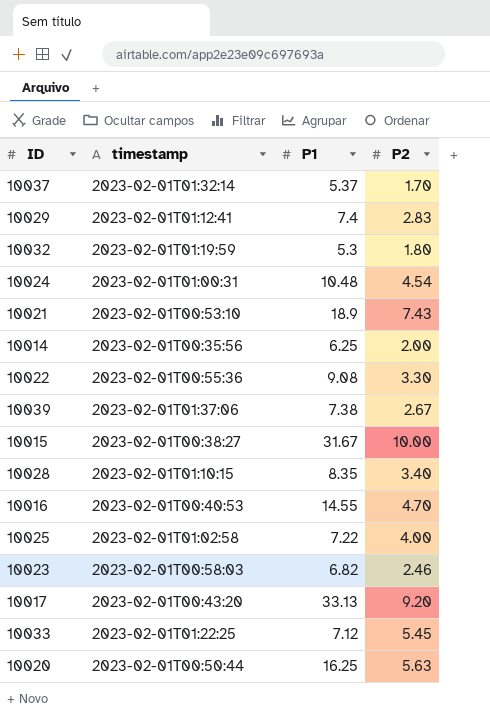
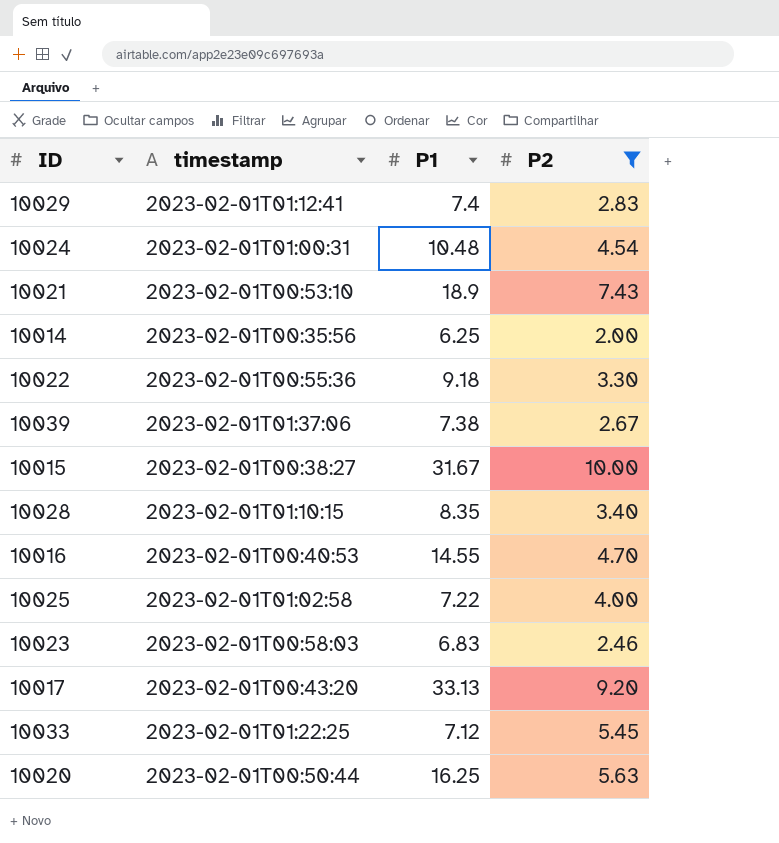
filter: none -> P2 >= 2.00
10022 | P1: 9.08 -> 9.18
10023 | P1: 6.82 -> 6.83

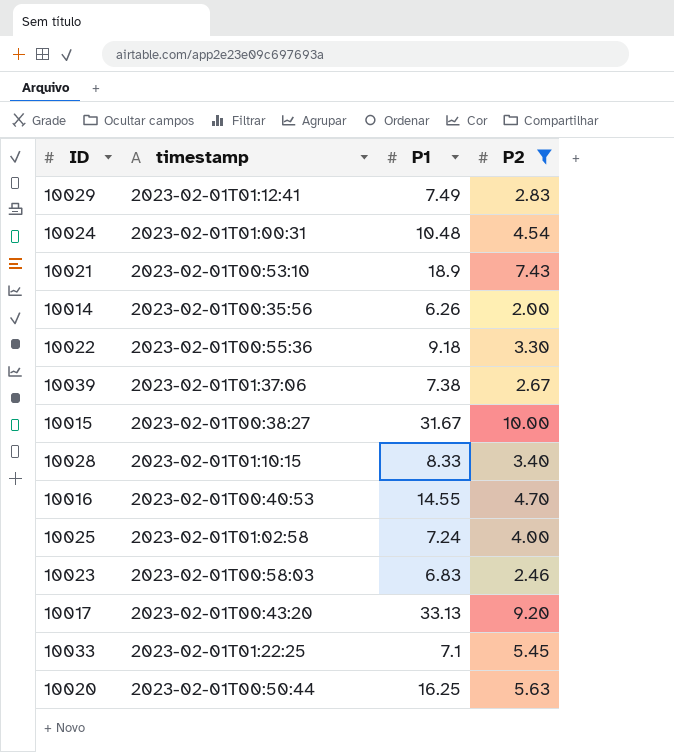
10029 | P1: 7.4 -> 7.49
10014 | P1: 6.25 -> 6.26
10028 | P1: 8.35 -> 8.33
10025 | P1: 7.22 -> 7.24
10033 | P1: 7.12 -> 7.1

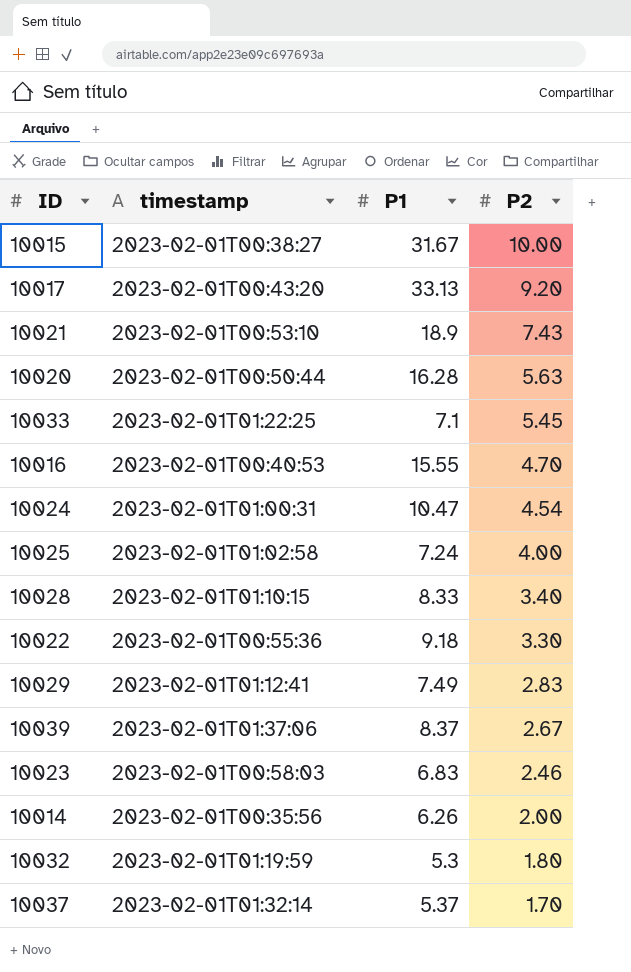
filter: P2 >= 2.00 -> none
row order: none -> P2 descending
10020 | P1: 16.25 -> 16.28
10016 | P1: 14.55 -> 15.55
10024 | P1: 10.48 -> 10.47
10039 | P1: 7.38 -> 8.37

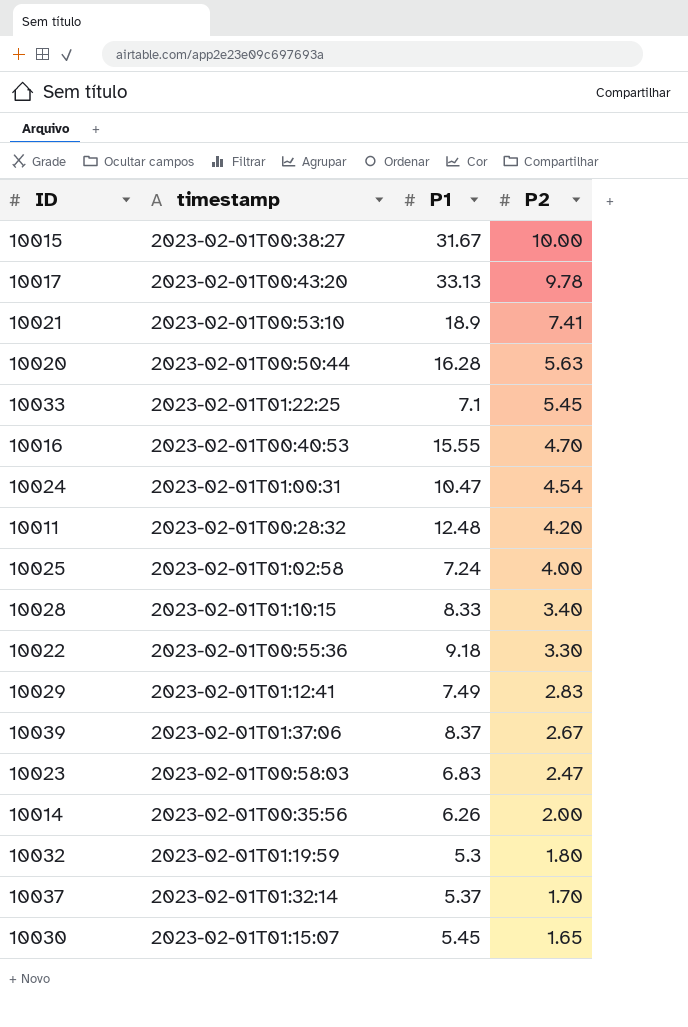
10017 | P2: 9.20 -> 9.78
10021 | P2: 7.43 -> 7.41
row 10011: none -> 2023-02-01T00:28:32 | 12.48 | 4.20
10023 | P2: 2.46 -> 2.47
row 10030: none -> 2023-02-01T01:15:07 | 5.45 | 1.65

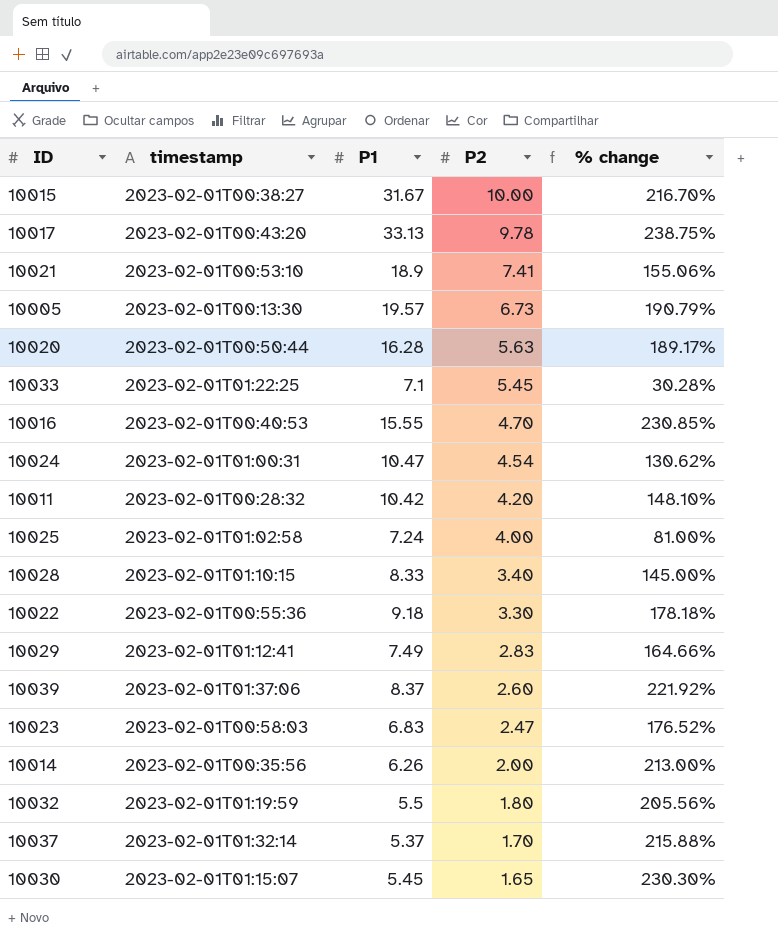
column % change | formula: none -> ([P1] - [P2]) / [P2]
row 10005: none -> 2023-02-01T00:13:30 | 19.57 | 6.73 | 190.79%
10011 | P1: 12.48 -> 10.42
10039 | P2: 2.67 -> 2.60
10032 | P1: 5.3 -> 5.5

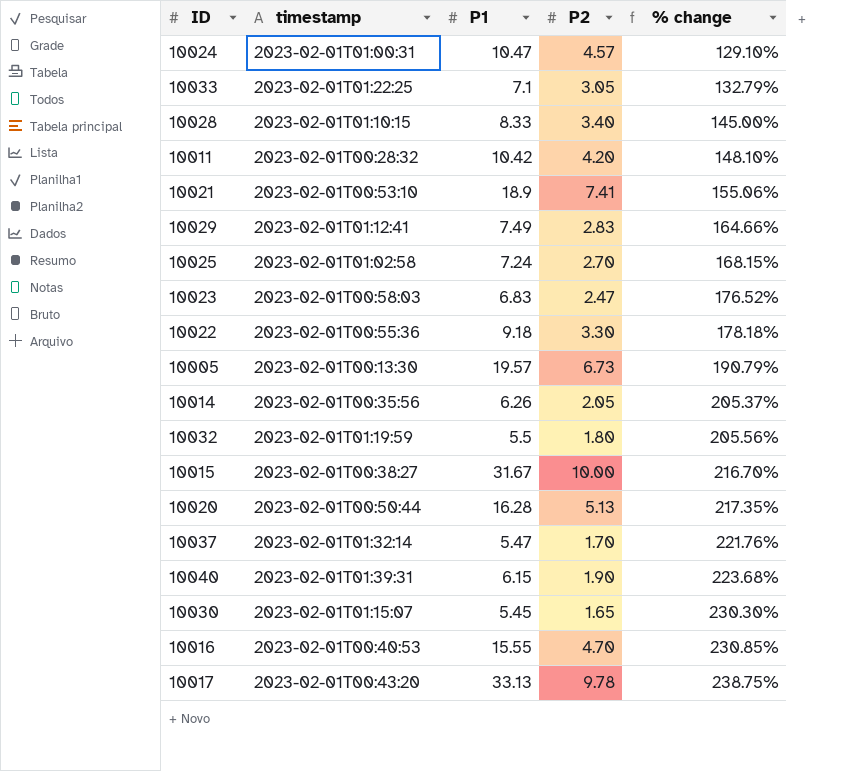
row order: P2 descending -> % change ascending
row 10039: 2023-02-01T01:37:06 | 8.37 | 2.60 | 221.92% -> none
10024 | P2: 4.54 -> 4.57
10024 | % change: 130.62% -> 129.10%
10033 | P2: 5.45 -> 3.05
10033 | % change: 30.28% -> 132.79%
10025 | P2: 4.00 -> 2.70
10025 | % change: 81.00% -> 168.15%
10014 | P2: 2.00 -> 2.05
10014 | % change: 213.00% -> 205.37%
10020 | P2: 5.63 -> 5.13
10020 | % change: 189.17% -> 217.35%
10037 | P1: 5.37 -> 5.47
10037 | % change: 215.88% -> 221.76%
row 10040: none -> 2023-02-01T01:39:31 | 6.15 | 1.90 | 223.68%

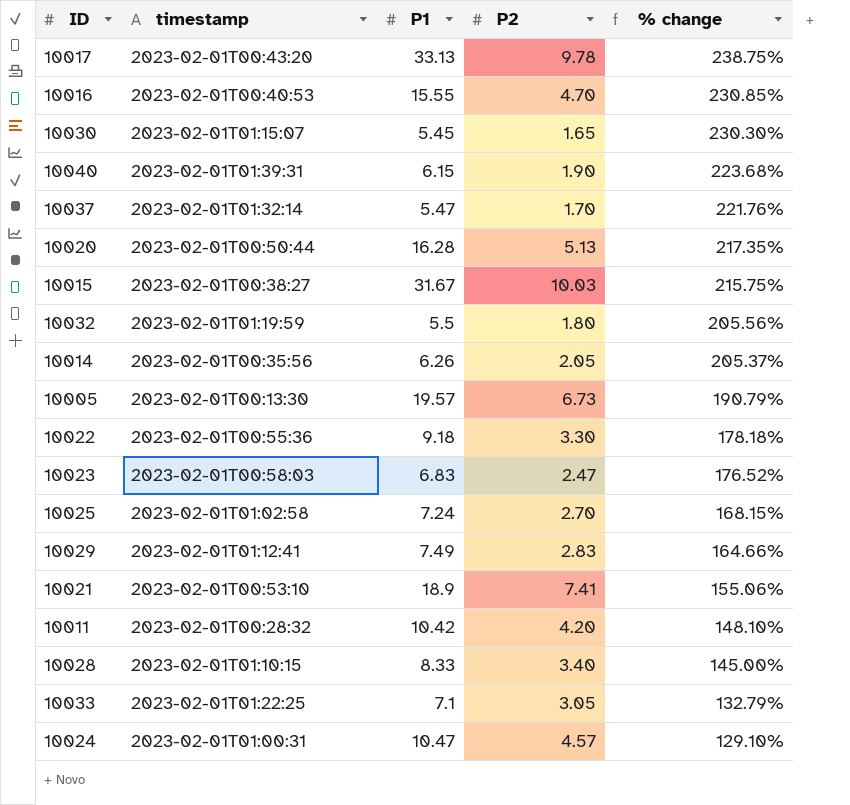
row order: % change ascending -> % change descending
10015 | P2: 10.00 -> 10.03
10015 | % change: 216.70% -> 215.75%

